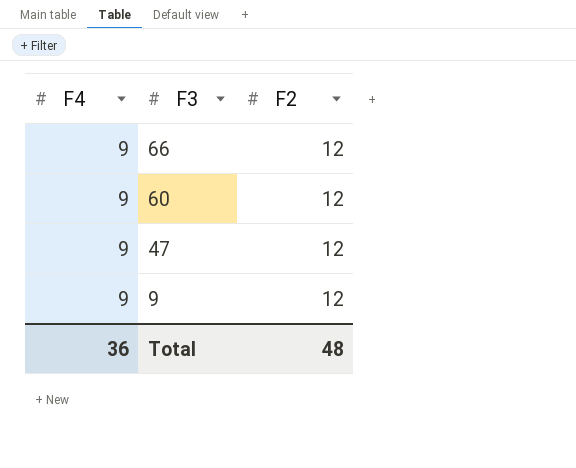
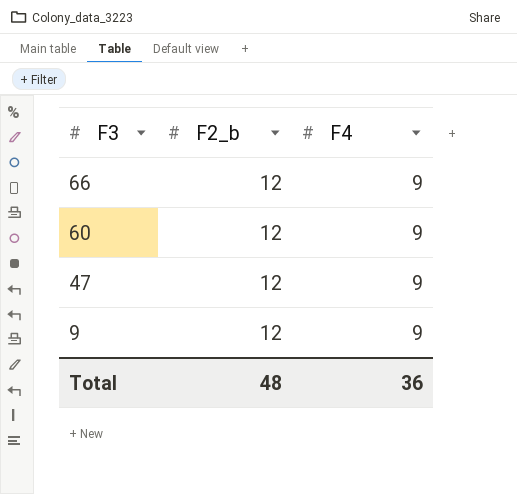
column name: F2 -> F2_b
column F4 | position: 1 -> 3

